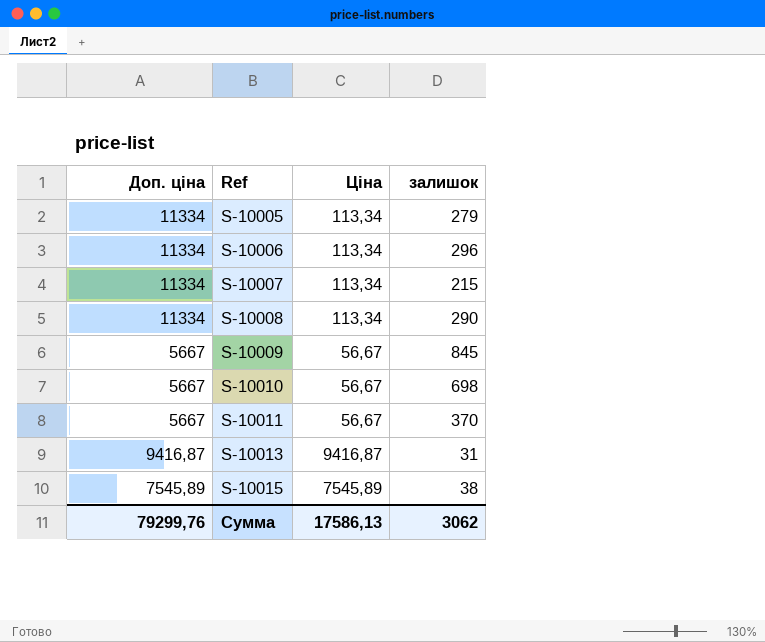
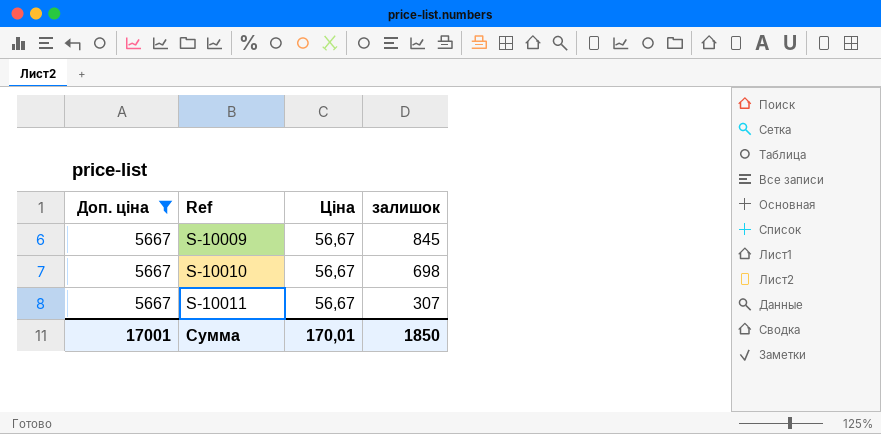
filter: none -> Доп. ціна = 5667
S-10011 | залишок: 370 -> 307
Сумма | Доп. ціна: 79299,76 -> 17001
Сумма | Ціна: 17586,13 -> 170,01
Сумма | залишок: 3062 -> 1850

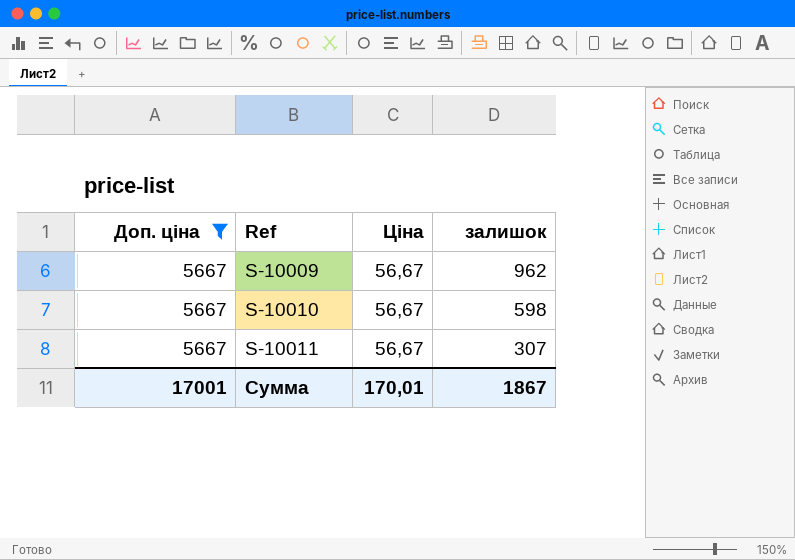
S-10009 | залишок: 845 -> 962
S-10010 | залишок: 698 -> 598
Сумма | залишок: 1850 -> 1867

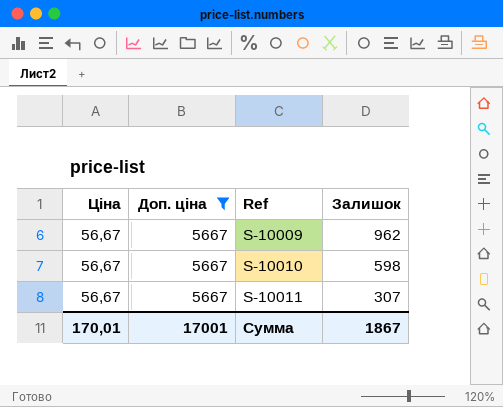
column Ціна | position: 3 -> 1
column name: залишок -> Залишок

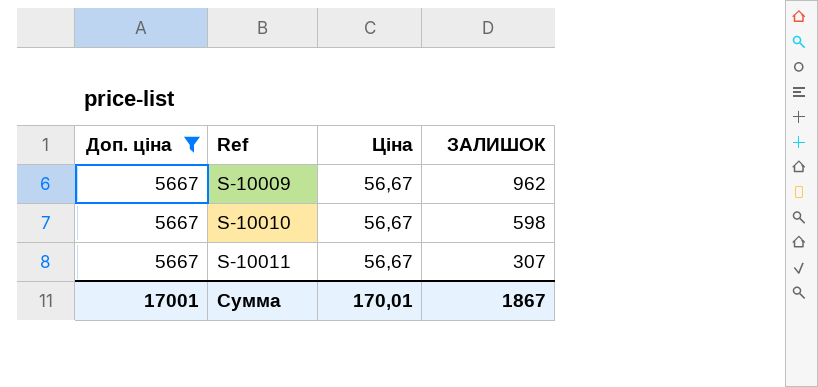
column Ціна | position: 1 -> 3
column name: Залишок -> ЗАЛИШОК

